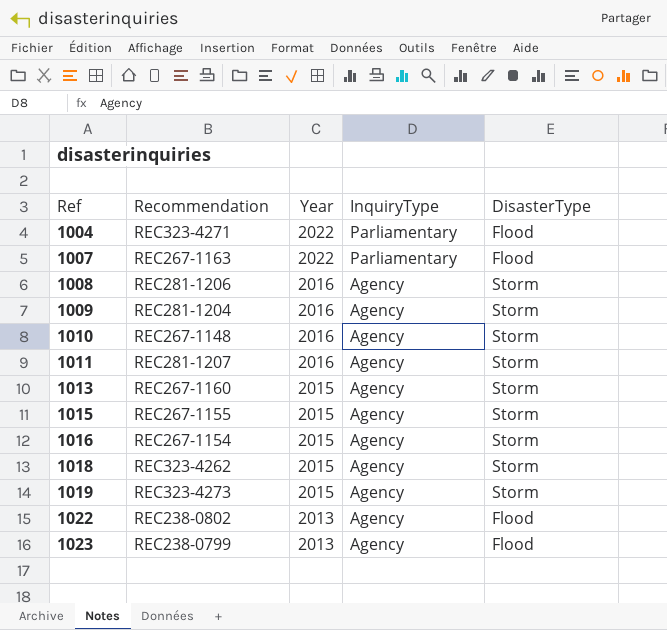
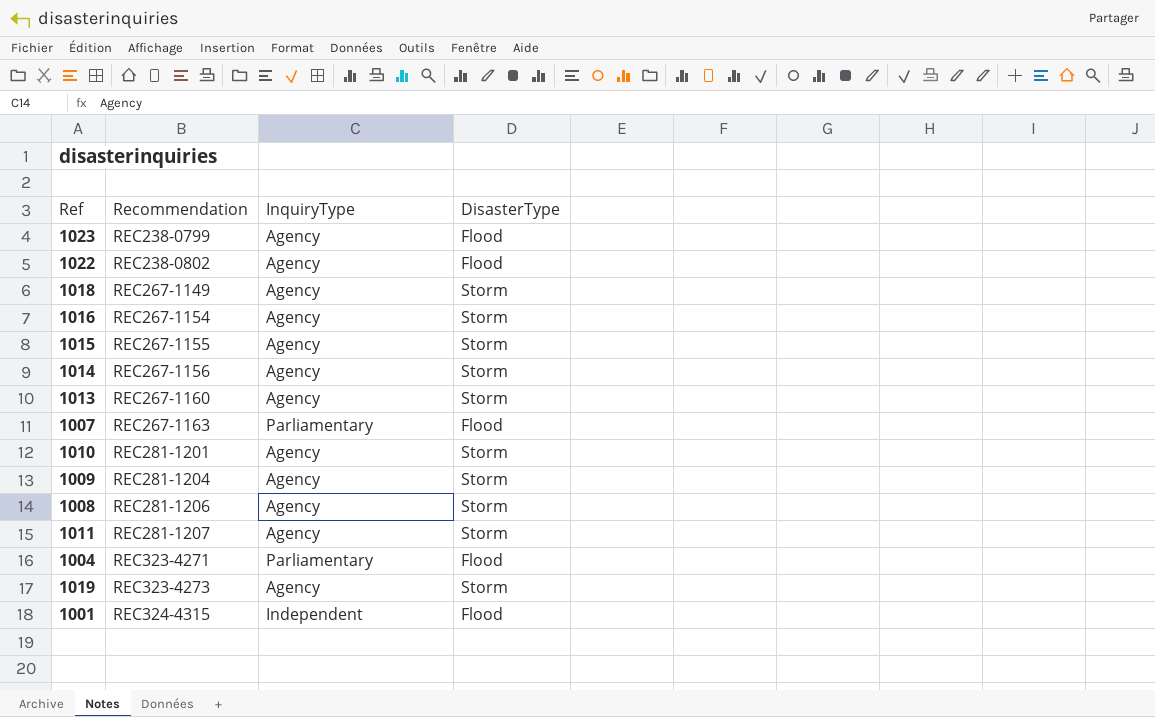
row order: Ref ascending -> Recommendation ascending
column Year | position: 3 -> none
1018 | Recommendation: REC323-4262 -> REC267-1149
row 1014: none -> REC267-1156 | Agency | Storm
1010 | Recommendation: REC267-1148 -> REC281-1201
row 1001: none -> REC324-4315 | Independent | Flood

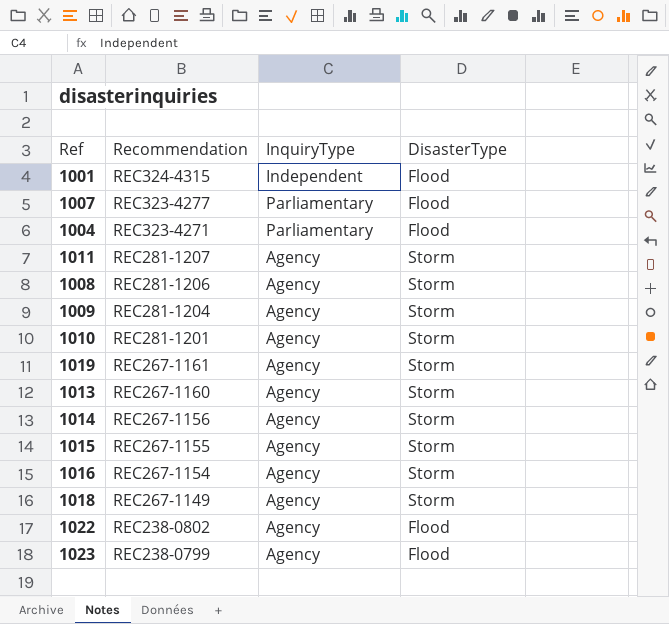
row order: Recommendation ascending -> Recommendation descending
1007 | Recommendation: REC267-1163 -> REC323-4277
1019 | Recommendation: REC323-4273 -> REC267-1161

